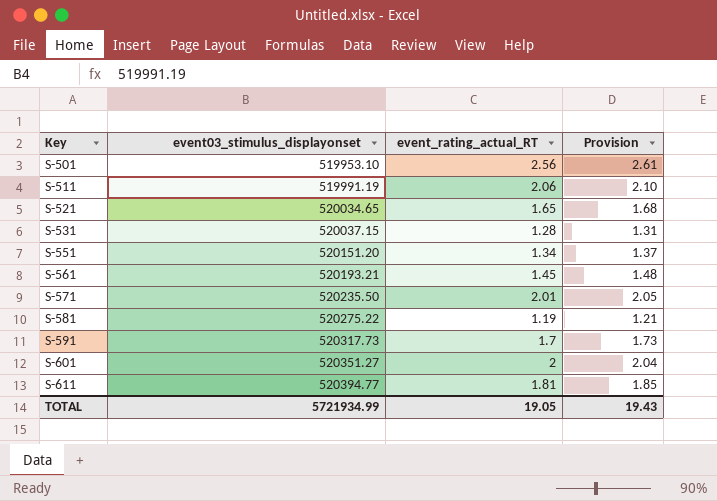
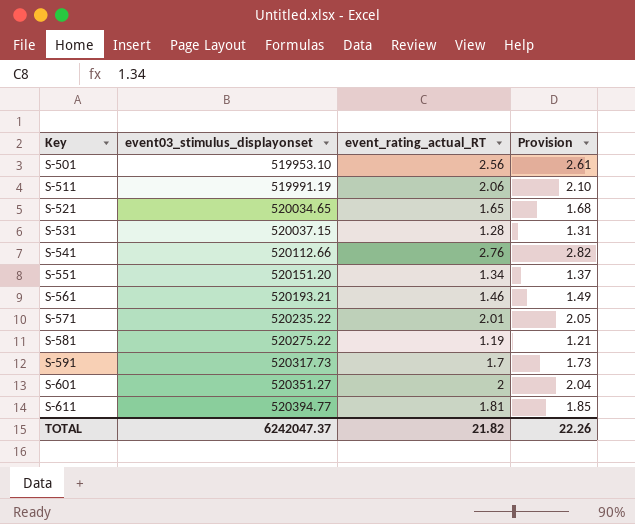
row S-541: none -> 520112.66 | 2.76 | 2.82
S-561 | event_rating_actual_RT: 1.45 -> 1.46
S-561 | Provision: 1.48 -> 1.49
S-571 | event03_stimulus_displayonset: 520235.50 -> 520235.22
TOTAL | event03_stimulus_displayonset: 5721934.99 -> 6242047.37
TOTAL | event_rating_actual_RT: 19.05 -> 21.82
TOTAL | Provision: 19.43 -> 22.26

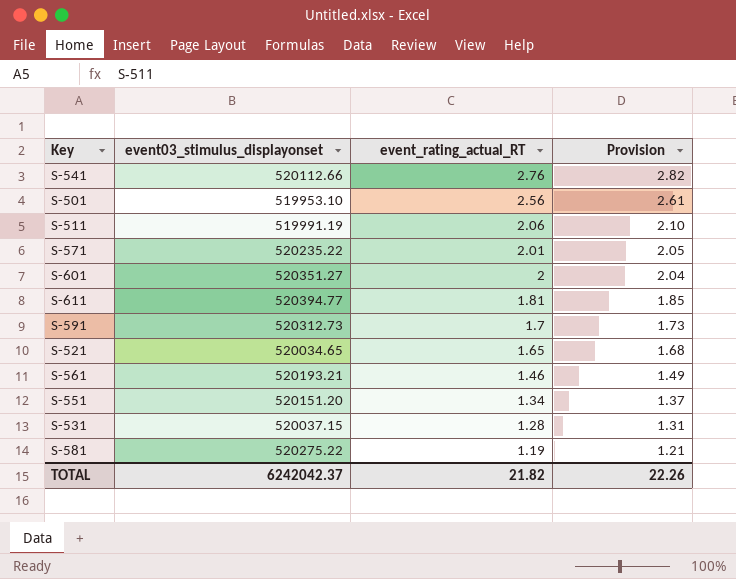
row order: Key ascending -> event_rating_actual_RT descending
S-591 | event03_stimulus_displayonset: 520317.73 -> 520312.73
TOTAL | event03_stimulus_displayonset: 6242047.37 -> 6242042.37

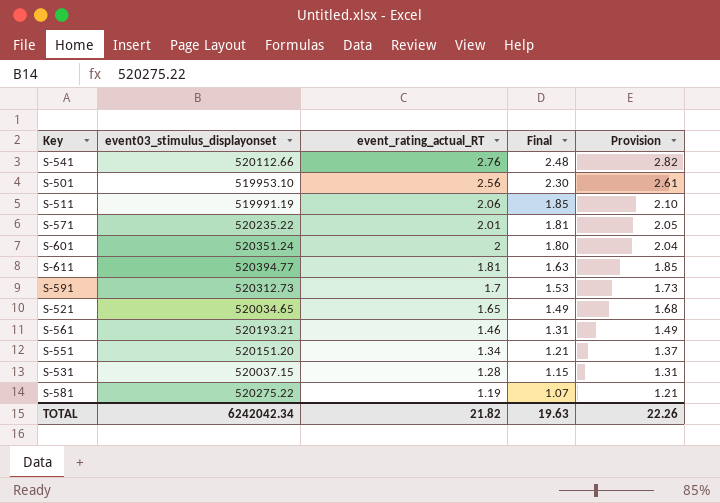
column Final | formula: none -> [event_rating_actual_RT] * 0.9
S-601 | event03_stimulus_displayonset: 520351.27 -> 520351.24
TOTAL | event03_stimulus_displayonset: 6242042.37 -> 6242042.34

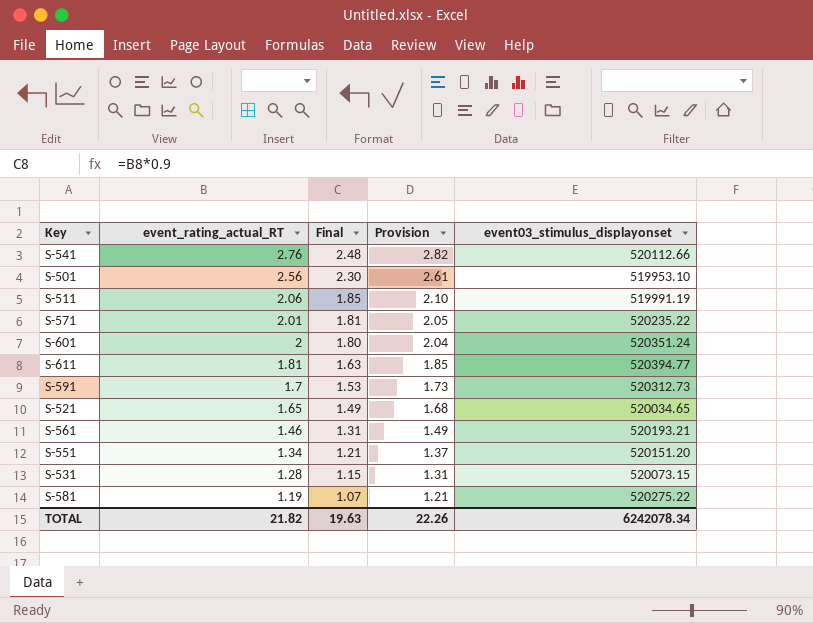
column event03_stimulus_displayonset | position: 2 -> 5
S-531 | event03_stimulus_displayonset: 520037.15 -> 520073.15
TOTAL | event03_stimulus_displayonset: 6242042.34 -> 6242078.34

